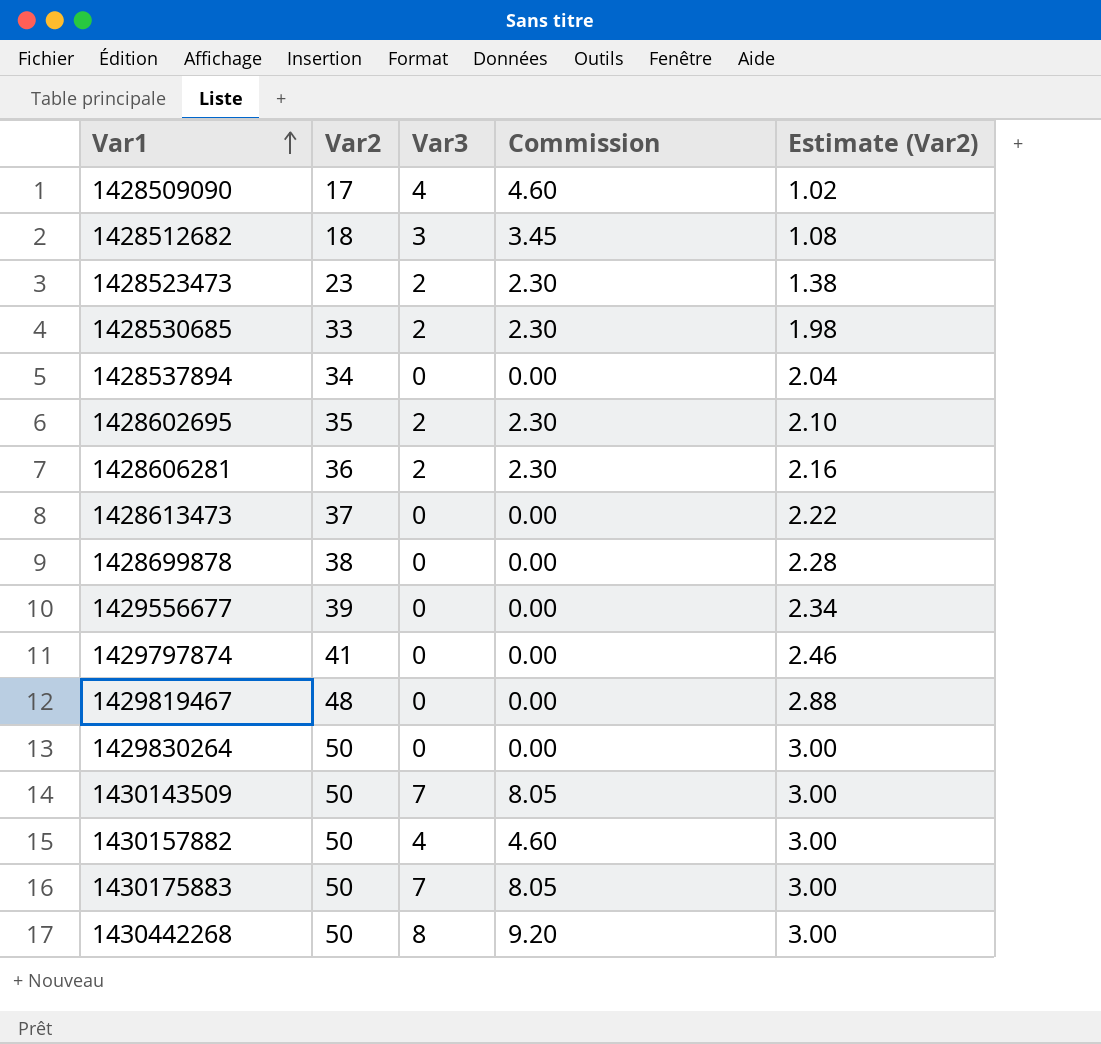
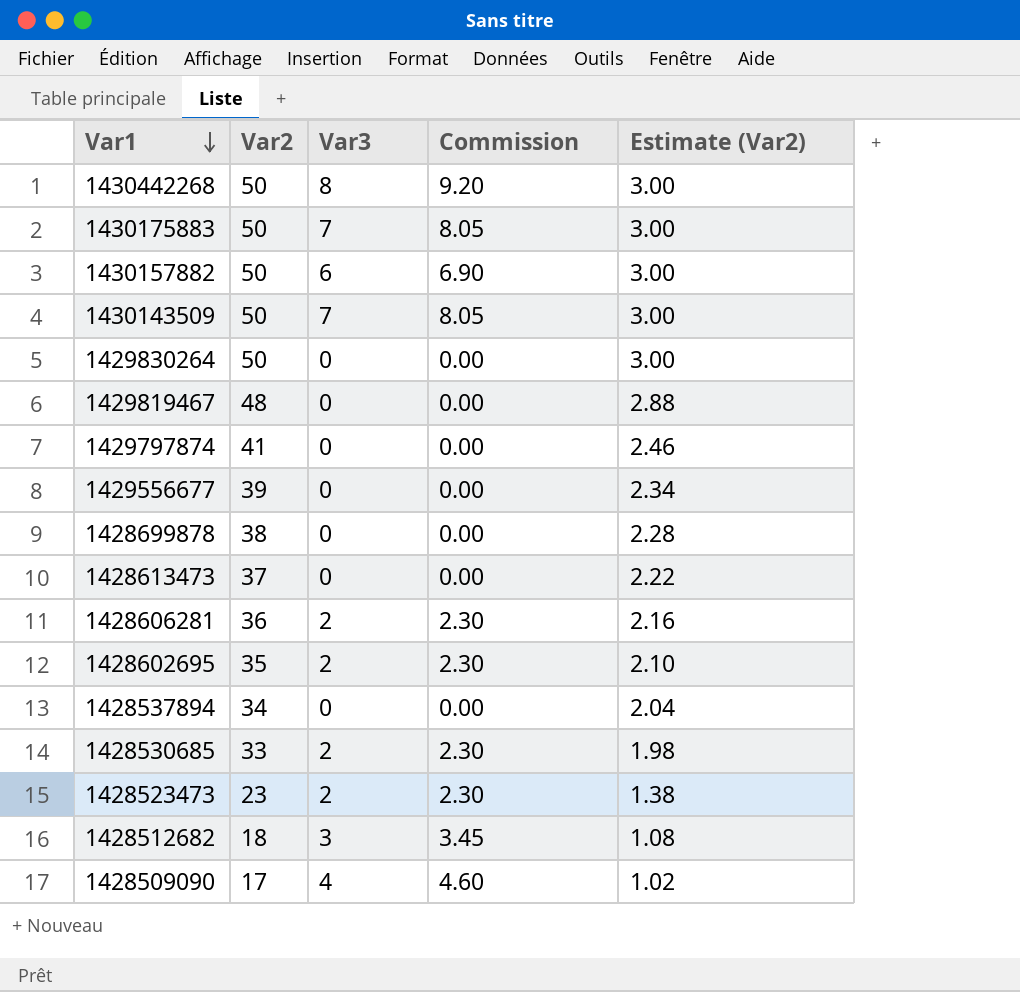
row order: Var1 ascending -> Var1 descending
1430157882 | Var3: 4 -> 6
1430157882 | Commission: 4.60 -> 6.90

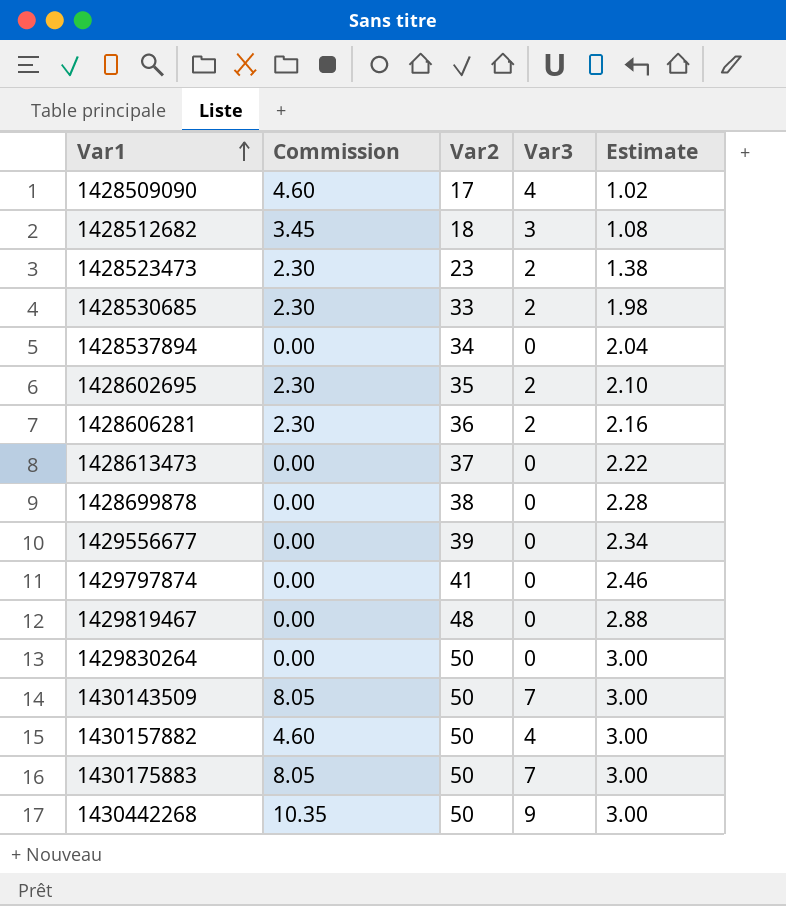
row order: Var1 descending -> Var1 ascending
column Commission | position: 4 -> 2
column name: Estimate (Var2) -> Estimate
1430157882 | Commission: 6.90 -> 4.60
1430157882 | Var3: 6 -> 4
1430442268 | Commission: 9.20 -> 10.35
1430442268 | Var3: 8 -> 9

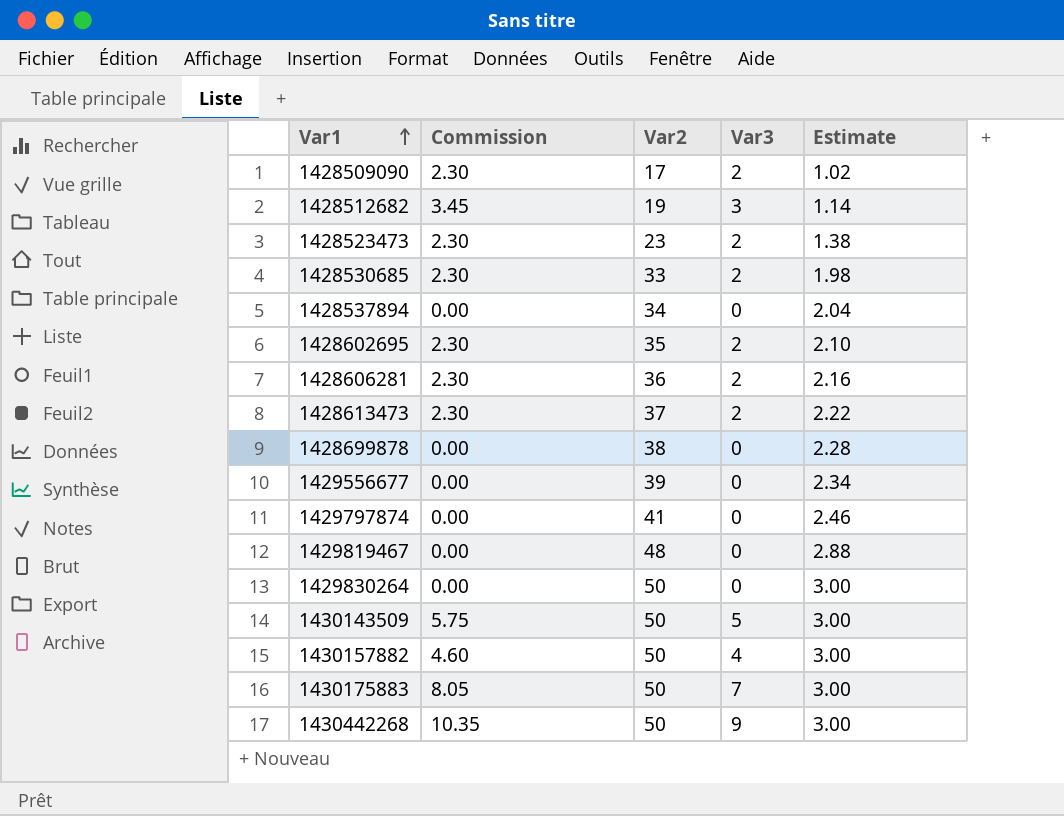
1428509090 | Commission: 4.60 -> 2.30
1428509090 | Var3: 4 -> 2
1428512682 | Var2: 18 -> 19
1428512682 | Estimate: 1.08 -> 1.14
1428613473 | Commission: 0.00 -> 2.30
1428613473 | Var3: 0 -> 2
1430143509 | Commission: 8.05 -> 5.75
1430143509 | Var3: 7 -> 5

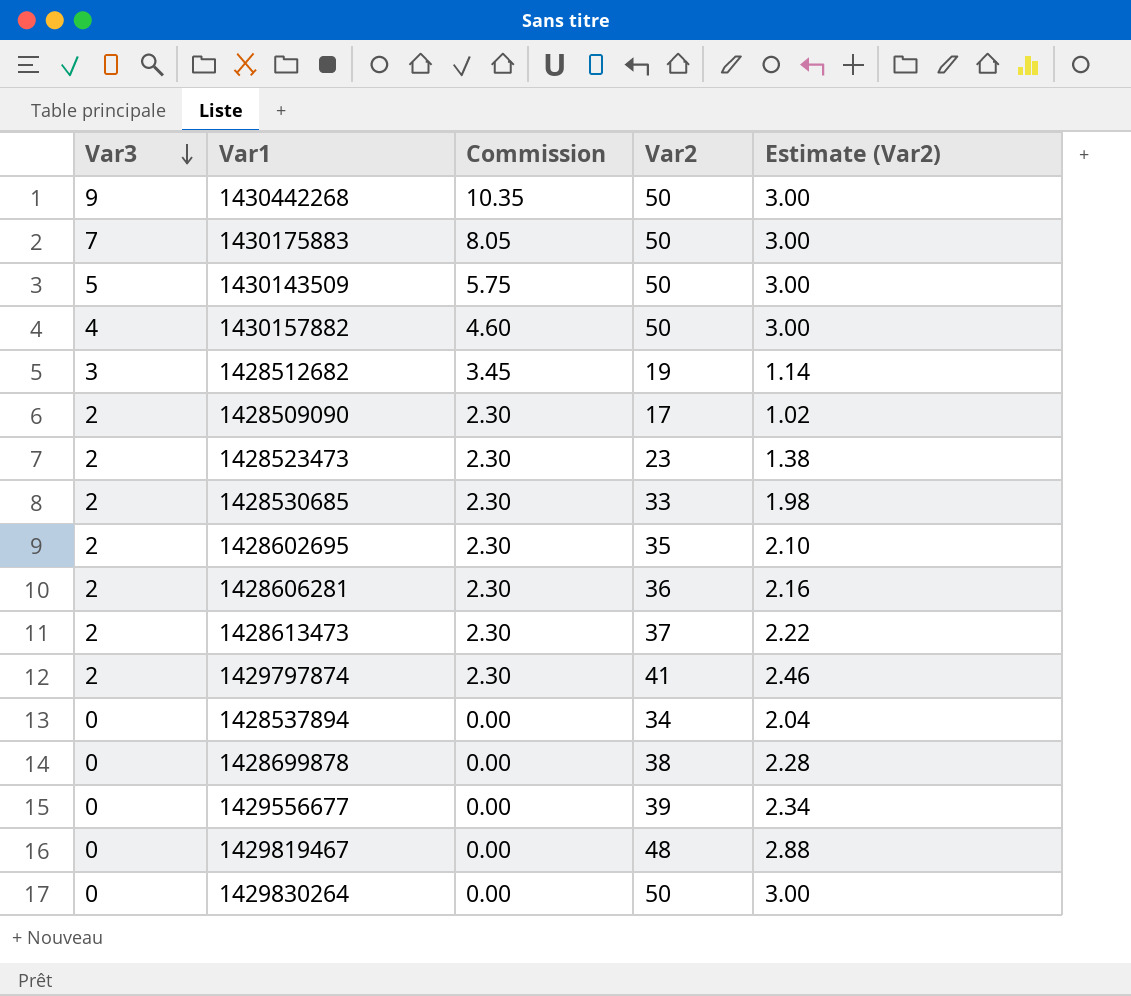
row order: Var1 ascending -> Var3 descending
column Var3 | position: 4 -> 1
column name: Estimate -> Estimate (Var2)
1429797874 | Var3: 0 -> 2
1429797874 | Commission: 0.00 -> 2.30

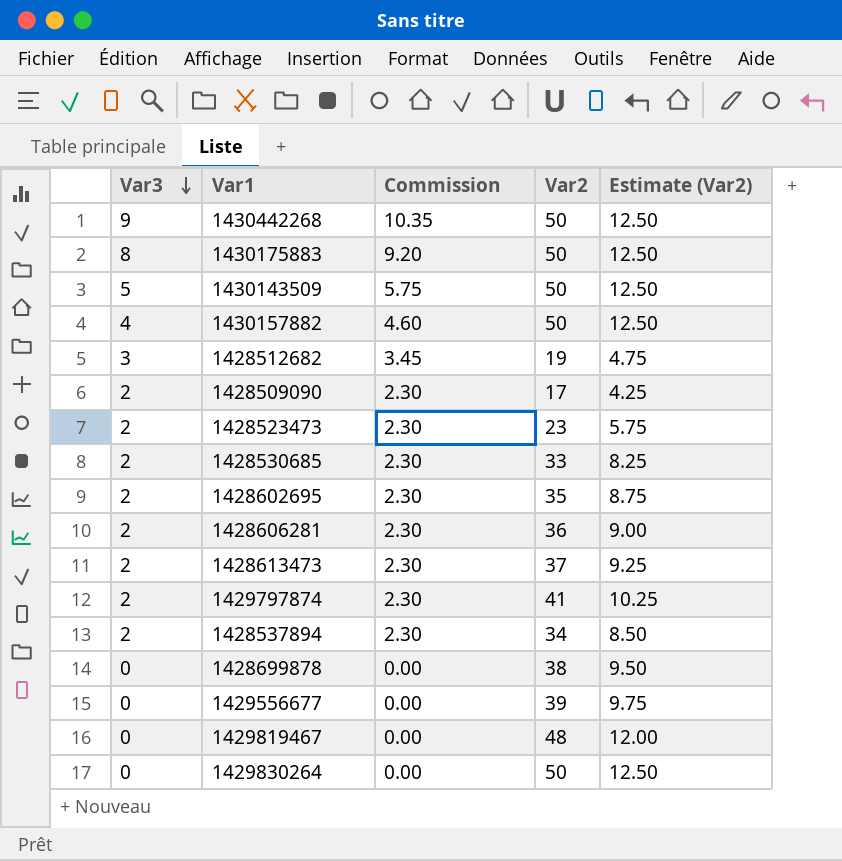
column Estimate (Var2) | formula: [Var2] * 0.06 -> [Var2] * 0.25
1430175883 | Var3: 7 -> 8
1430175883 | Commission: 8.05 -> 9.20
1428537894 | Var3: 0 -> 2
1428537894 | Commission: 0.00 -> 2.30

